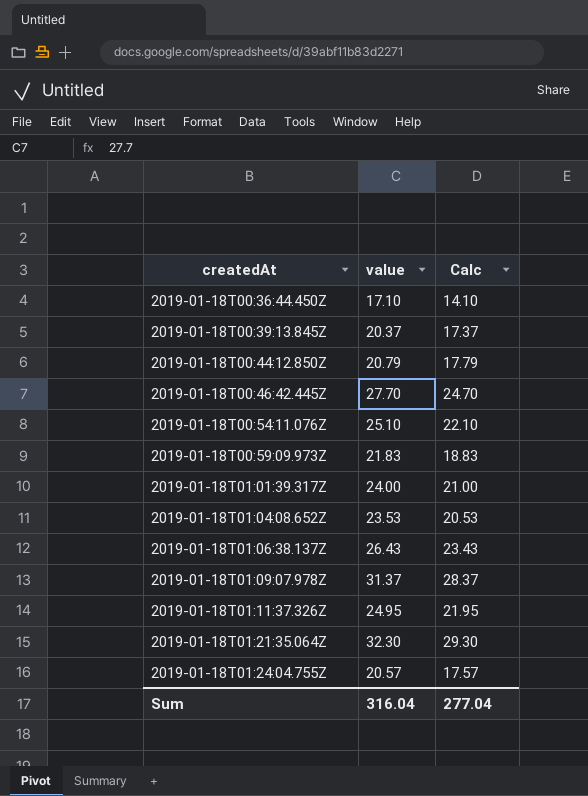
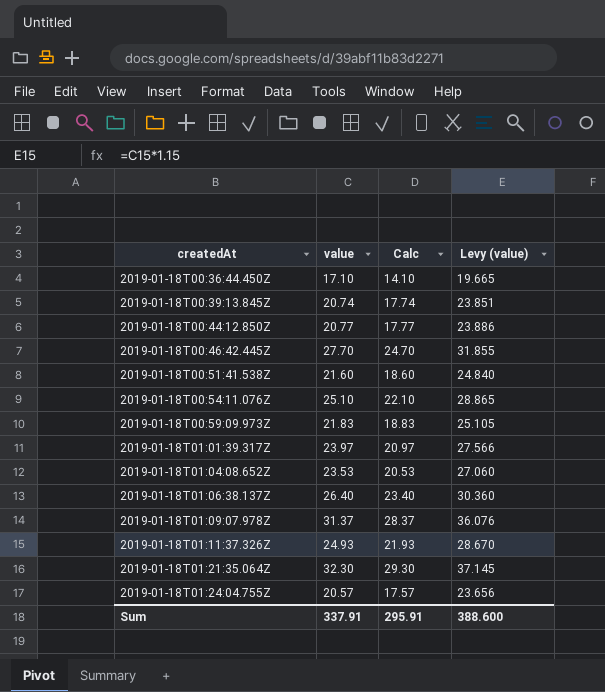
column Levy (value) | formula: none -> [value] * 1.15
2019-01-18T00:39:13.845Z | value: 20.37 -> 20.74
2019-01-18T00:39:13.845Z | Calc: 17.37 -> 17.74
2019-01-18T00:44:12.850Z | value: 20.79 -> 20.77
2019-01-18T00:44:12.850Z | Calc: 17.79 -> 17.77
row 2019-01-18T00:51:41.538Z: none -> 21.60 | 18.60 | 24.840
2019-01-18T01:01:39.317Z | value: 24.00 -> 23.97
2019-01-18T01:01:39.317Z | Calc: 21.00 -> 20.97
2019-01-18T01:06:38.137Z | value: 26.43 -> 26.40
2019-01-18T01:06:38.137Z | Calc: 23.43 -> 23.40
2019-01-18T01:11:37.326Z | value: 24.95 -> 24.93
2019-01-18T01:11:37.326Z | Calc: 21.95 -> 21.93
Sum | value: 316.04 -> 337.91
Sum | Calc: 277.04 -> 295.91

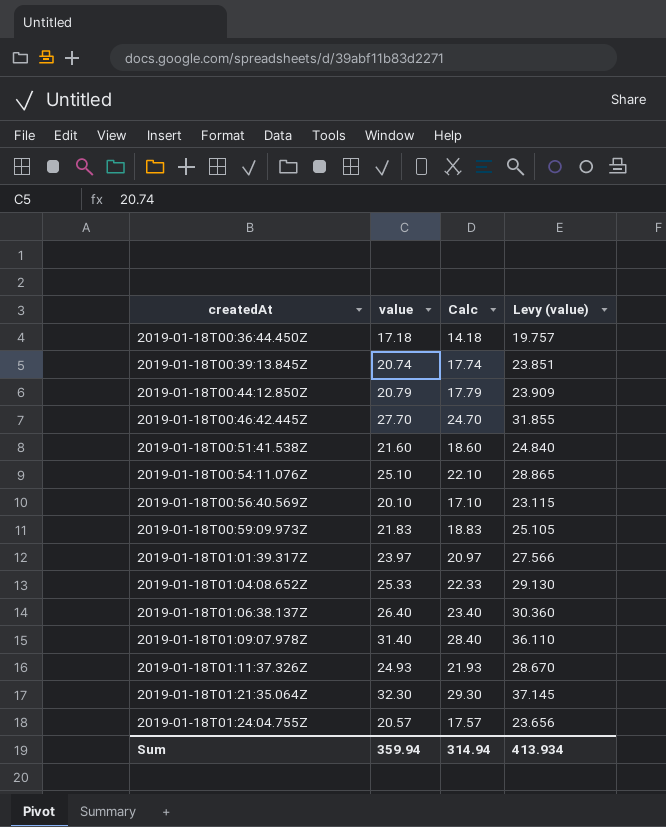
2019-01-18T00:36:44.450Z | value: 17.10 -> 17.18
2019-01-18T00:36:44.450Z | Calc: 14.10 -> 14.18
2019-01-18T00:36:44.450Z | Levy (value): 19.665 -> 19.757
2019-01-18T00:44:12.850Z | value: 20.77 -> 20.79
2019-01-18T00:44:12.850Z | Calc: 17.77 -> 17.79
2019-01-18T00:44:12.850Z | Levy (value): 23.886 -> 23.909
row 2019-01-18T00:56:40.569Z: none -> 20.10 | 17.10 | 23.115
2019-01-18T01:04:08.652Z | value: 23.53 -> 25.33
2019-01-18T01:04:08.652Z | Calc: 20.53 -> 22.33
2019-01-18T01:04:08.652Z | Levy (value): 27.060 -> 29.130
2019-01-18T01:09:07.978Z | value: 31.37 -> 31.40
2019-01-18T01:09:07.978Z | Calc: 28.37 -> 28.40
2019-01-18T01:09:07.978Z | Levy (value): 36.076 -> 36.110
Sum | value: 337.91 -> 359.94
Sum | Calc: 295.91 -> 314.94
Sum | Levy (value): 388.600 -> 413.934

